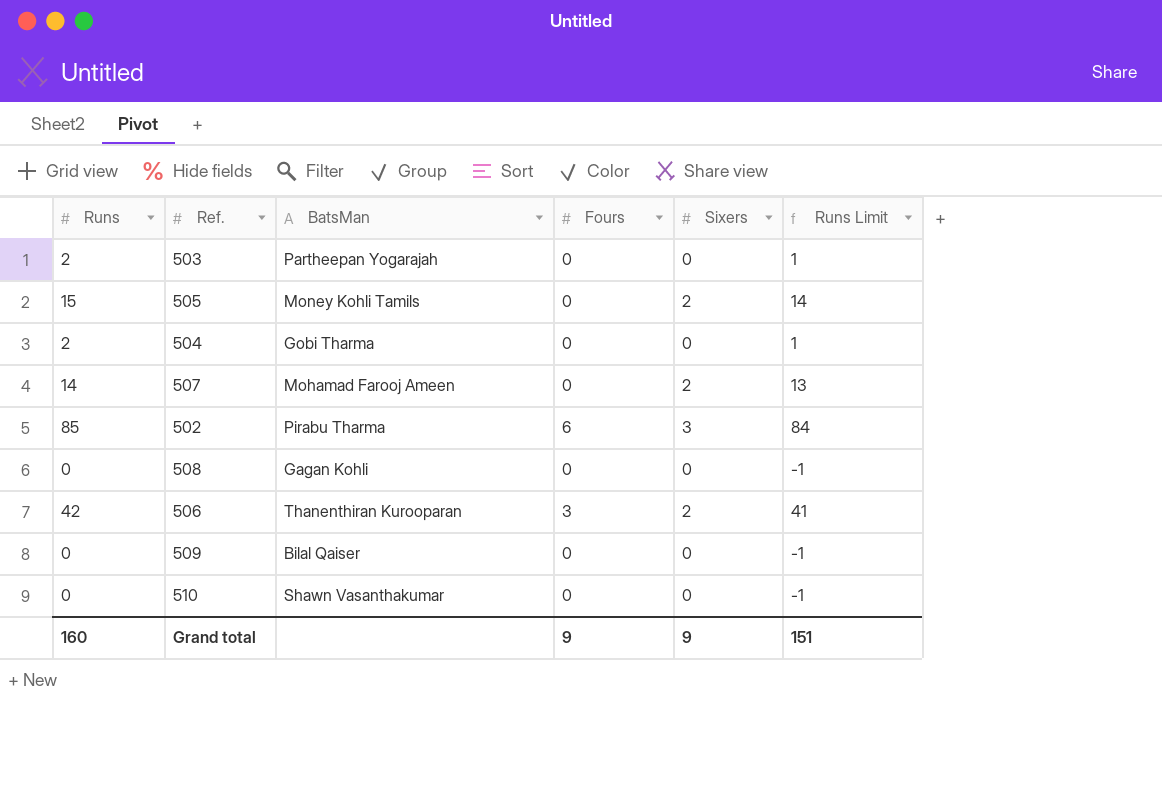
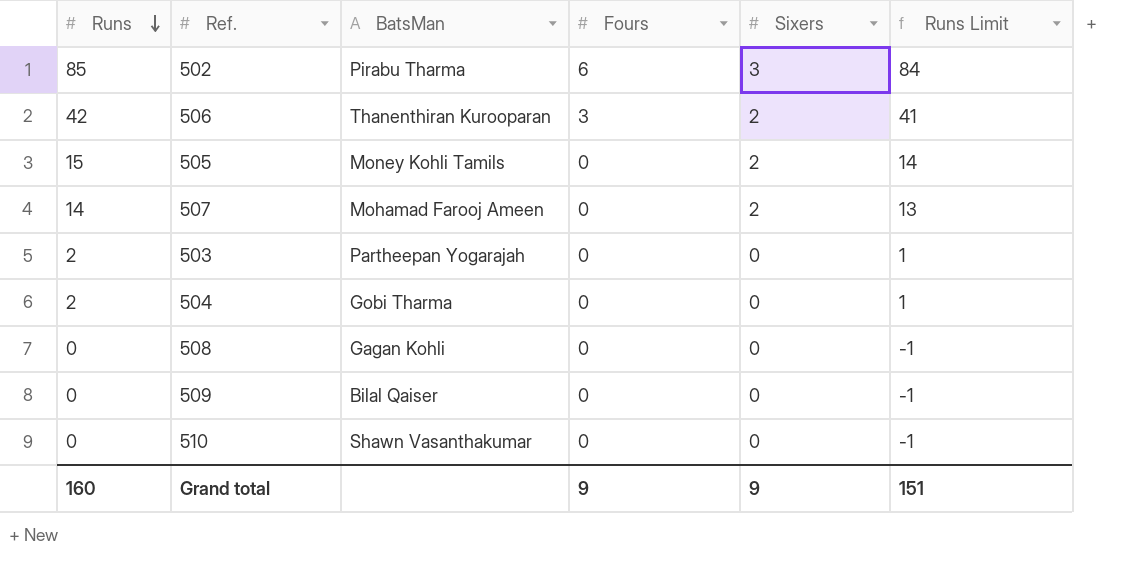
row order: none -> Runs descending

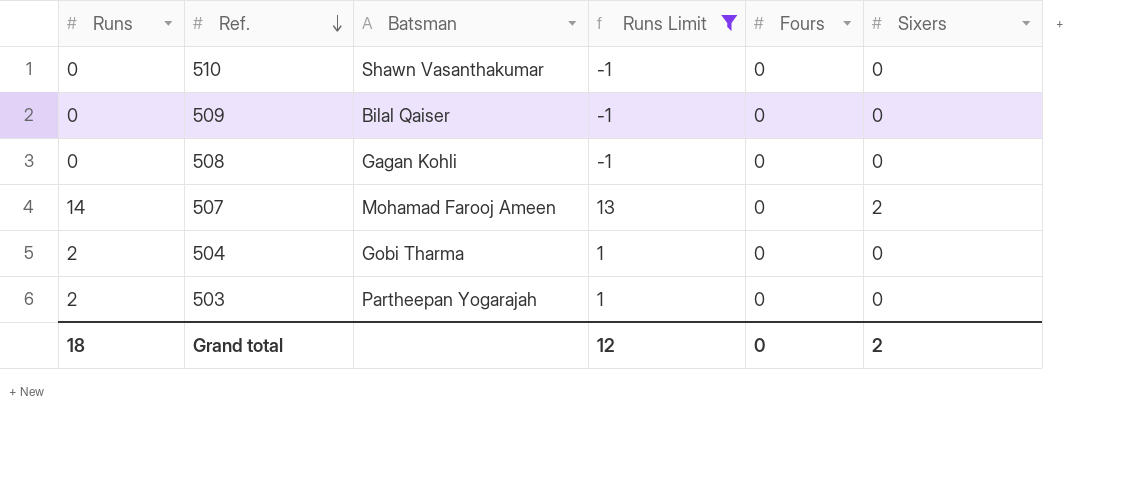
filter: none -> Runs Limit <= 13
row order: Runs descending -> Ref. descending
column name: BatsMan -> Batsman
column Runs Limit | position: 6 -> 4
Grand total | Runs: 160 -> 18
Grand total | Runs Limit: 151 -> 12
Grand total | Fours: 9 -> 0
Grand total | Sixers: 9 -> 2

